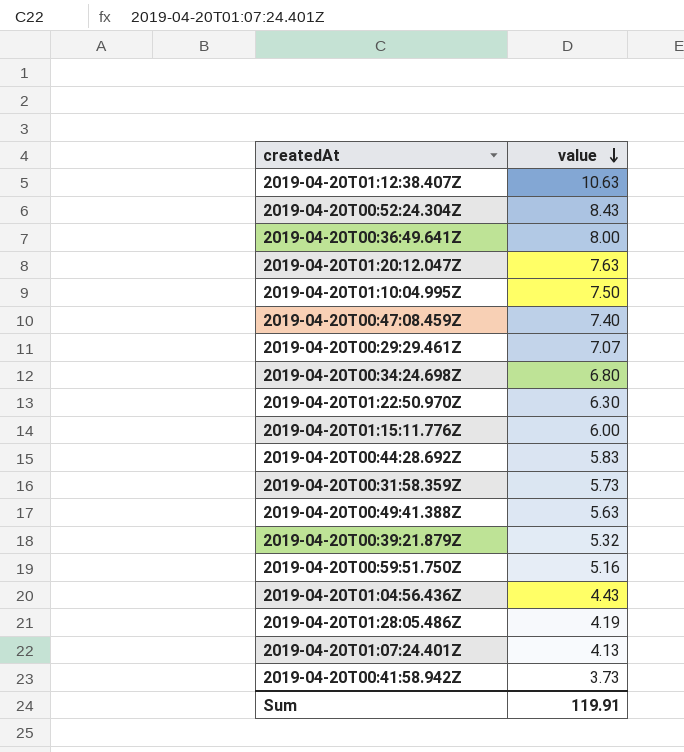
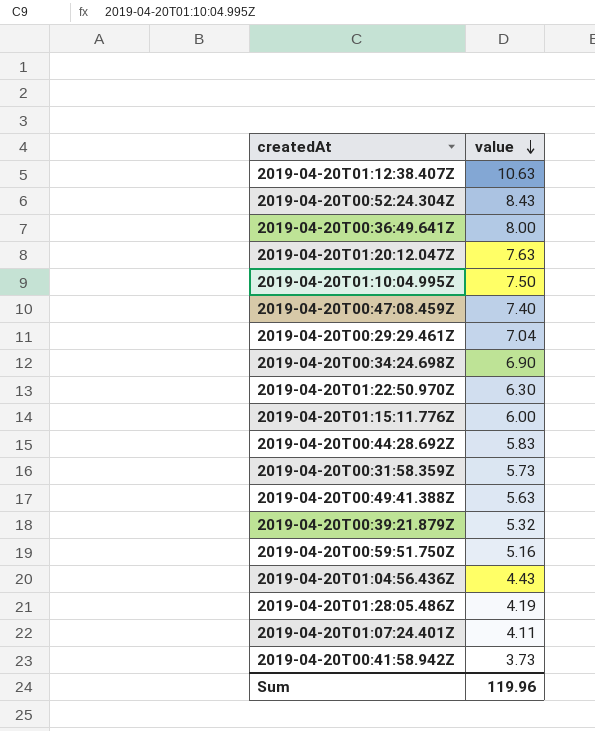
2019-04-20T00:29:29.461Z | value: 7.07 -> 7.04
2019-04-20T00:34:24.698Z | value: 6.80 -> 6.90
2019-04-20T01:07:24.401Z | value: 4.13 -> 4.11
Sum | value: 119.91 -> 119.96

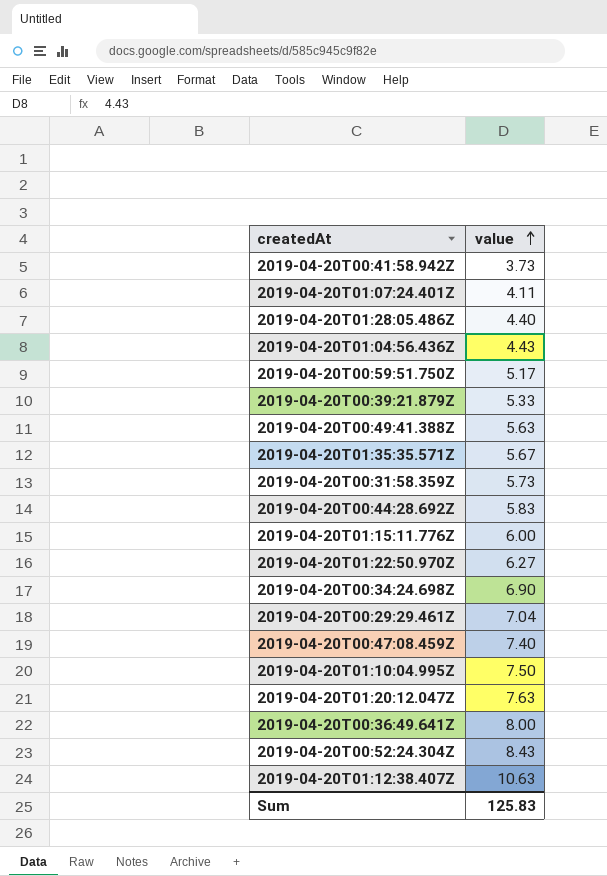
row order: value descending -> value ascending
2019-04-20T01:28:05.486Z | value: 4.19 -> 4.40
2019-04-20T00:59:51.750Z | value: 5.16 -> 5.17
2019-04-20T00:39:21.879Z | value: 5.32 -> 5.33
row 2019-04-20T01:35:35.571Z: none -> 5.67
2019-04-20T01:22:50.970Z | value: 6.30 -> 6.27
Sum | value: 119.96 -> 125.83

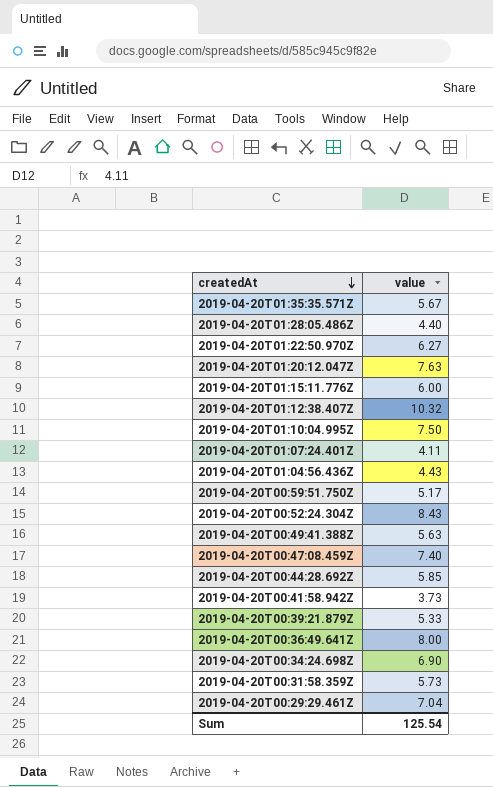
row order: value ascending -> createdAt descending
2019-04-20T01:12:38.407Z | value: 10.63 -> 10.32
2019-04-20T00:44:28.692Z | value: 5.83 -> 5.85
Sum | value: 125.83 -> 125.54

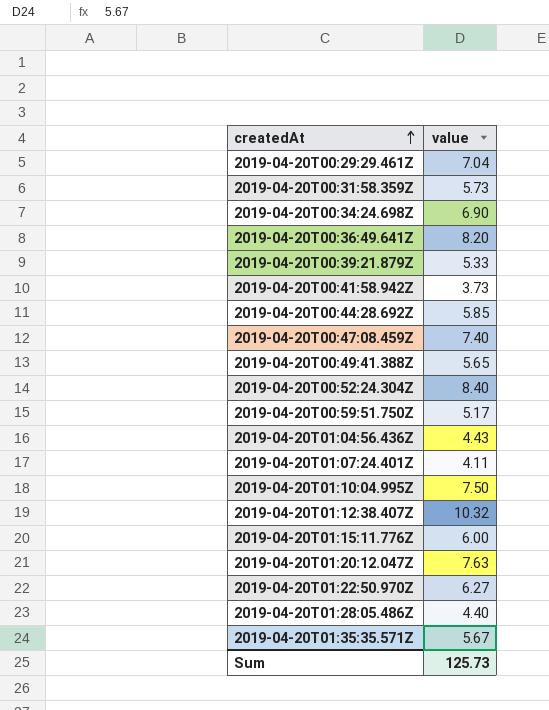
row order: createdAt descending -> createdAt ascending
2019-04-20T00:36:49.641Z | value: 8.00 -> 8.20
2019-04-20T00:49:41.388Z | value: 5.63 -> 5.65
2019-04-20T00:52:24.304Z | value: 8.43 -> 8.40
Sum | value: 125.54 -> 125.73

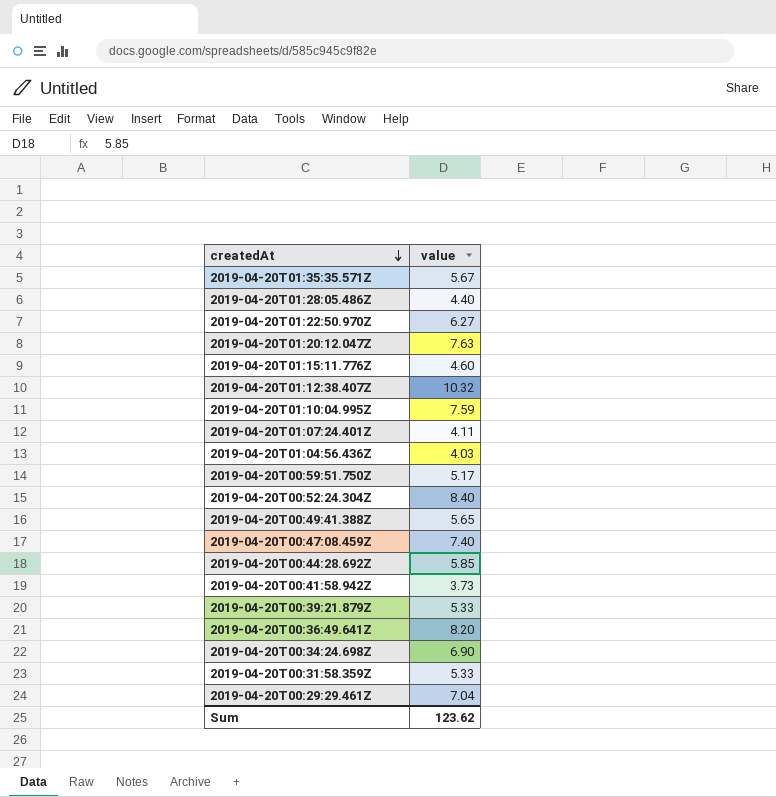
row order: createdAt ascending -> createdAt descending
2019-04-20T01:15:11.776Z | value: 6.00 -> 4.60
2019-04-20T01:10:04.995Z | value: 7.50 -> 7.59
2019-04-20T01:04:56.436Z | value: 4.43 -> 4.03
2019-04-20T00:31:58.359Z | value: 5.73 -> 5.33
Sum | value: 125.73 -> 123.62

